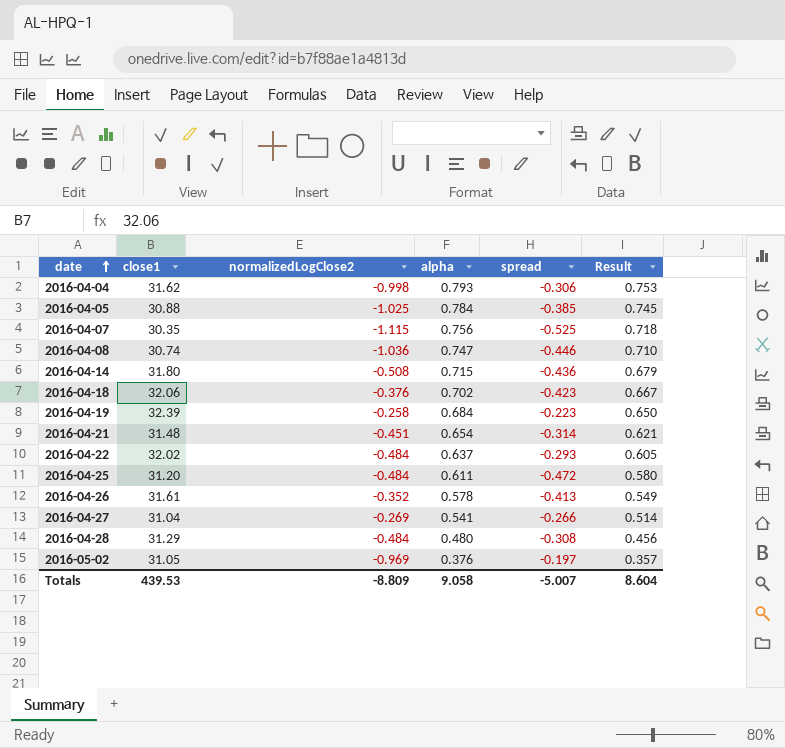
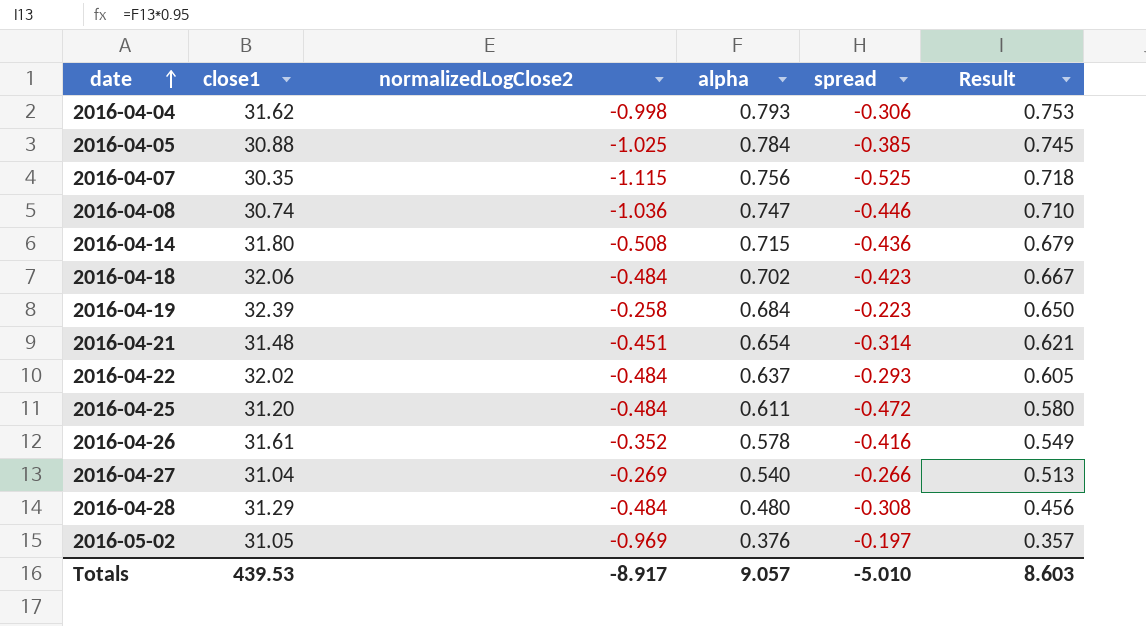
2016-04-18 | normalizedLogClose2: -0.376 -> -0.484
2016-04-26 | spread: -0.413 -> -0.416
2016-04-27 | alpha: 0.541 -> 0.540
2016-04-27 | Result: 0.514 -> 0.513
Totals | normalizedLogClose2: -8.809 -> -8.917
Totals | alpha: 9.058 -> 9.057
Totals | spread: -5.007 -> -5.010
Totals | Result: 8.604 -> 8.603

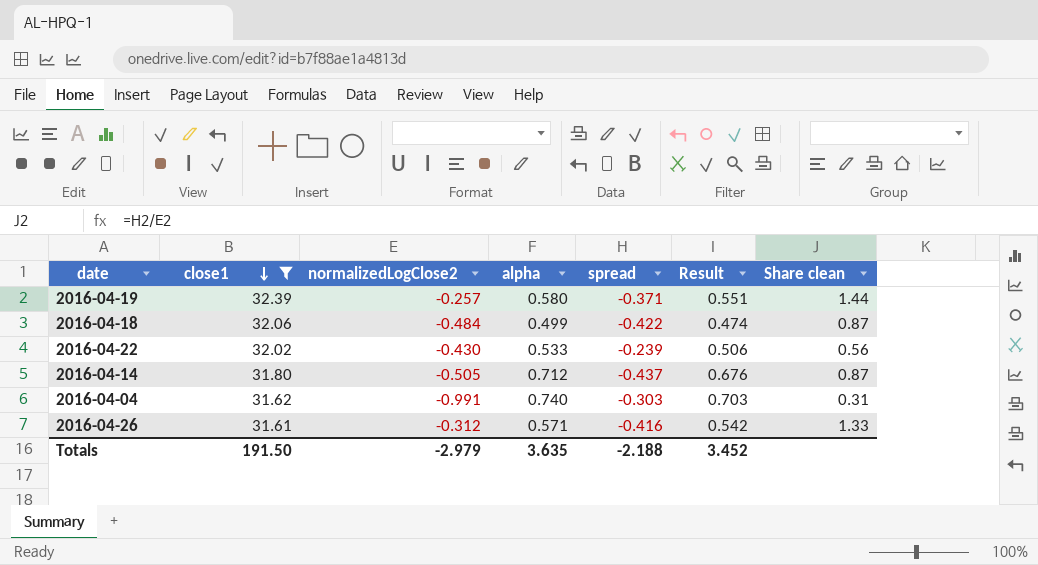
filter: none -> close1 >= 31.61
row order: date ascending -> close1 descending
column Share clean | formula: none -> [spread] / [normalizedLogClose2]
2016-04-19 | normalizedLogClose2: -0.258 -> -0.257
2016-04-19 | alpha: 0.684 -> 0.580
2016-04-19 | spread: -0.223 -> -0.371
2016-04-19 | Result: 0.650 -> 0.551
2016-04-18 | alpha: 0.702 -> 0.499
2016-04-18 | spread: -0.423 -> -0.422
2016-04-18 | Result: 0.667 -> 0.474
2016-04-22 | normalizedLogClose2: -0.484 -> -0.430
2016-04-22 | alpha: 0.637 -> 0.533
2016-04-22 | spread: -0.293 -> -0.239
2016-04-22 | Result: 0.605 -> 0.506
2016-04-14 | normalizedLogClose2: -0.508 -> -0.505
2016-04-14 | alpha: 0.715 -> 0.712
2016-04-14 | spread: -0.436 -> -0.437
2016-04-14 | Result: 0.679 -> 0.676
2016-04-04 | normalizedLogClose2: -0.998 -> -0.991
2016-04-04 | alpha: 0.793 -> 0.740
2016-04-04 | spread: -0.306 -> -0.303
2016-04-04 | Result: 0.753 -> 0.703
2016-04-26 | normalizedLogClose2: -0.352 -> -0.312
2016-04-26 | alpha: 0.578 -> 0.571
2016-04-26 | Result: 0.549 -> 0.542
Totals | close1: 439.53 -> 191.50
Totals | normalizedLogClose2: -8.917 -> -2.979
Totals | alpha: 9.057 -> 3.635
Totals | spread: -5.010 -> -2.188
Totals | Result: 8.603 -> 3.452

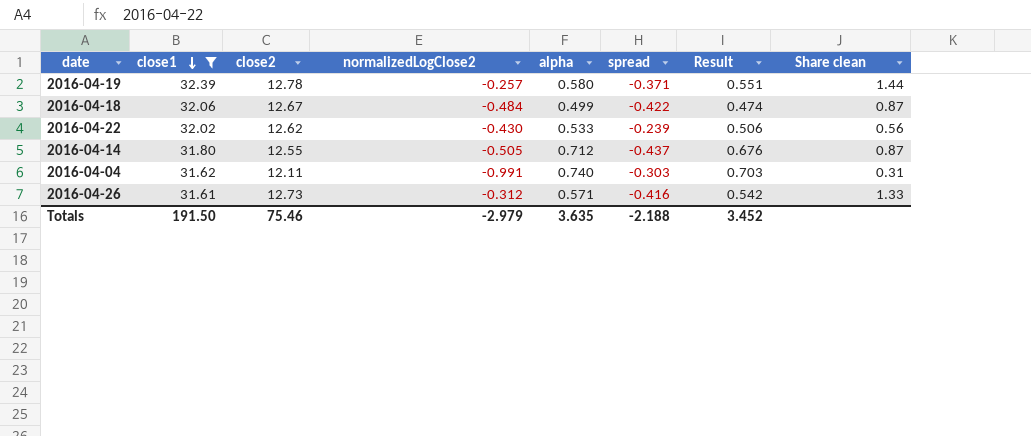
column close2 | position: none -> 3

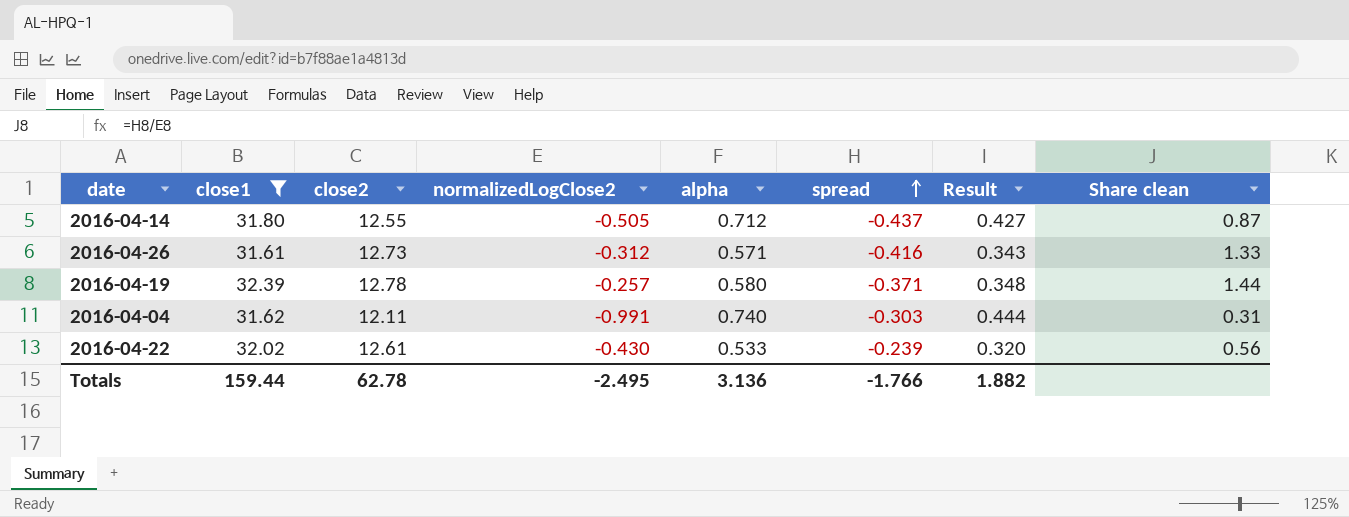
row order: close1 descending -> spread ascending
column Result | formula: [alpha] * 0.95 -> [alpha] * 0.6
row 2016-04-18: 32.06 | 12.67 | -0.484 | 0.499 | -0.422 | 0.474 | 0.87 -> none
2016-04-22 | close2: 12.62 -> 12.61
Totals | close1: 191.50 -> 159.44
Totals | close2: 75.46 -> 62.78
Totals | normalizedLogClose2: -2.979 -> -2.495
Totals | alpha: 3.635 -> 3.136
Totals | spread: -2.188 -> -1.766
Totals | Result: 3.452 -> 1.882

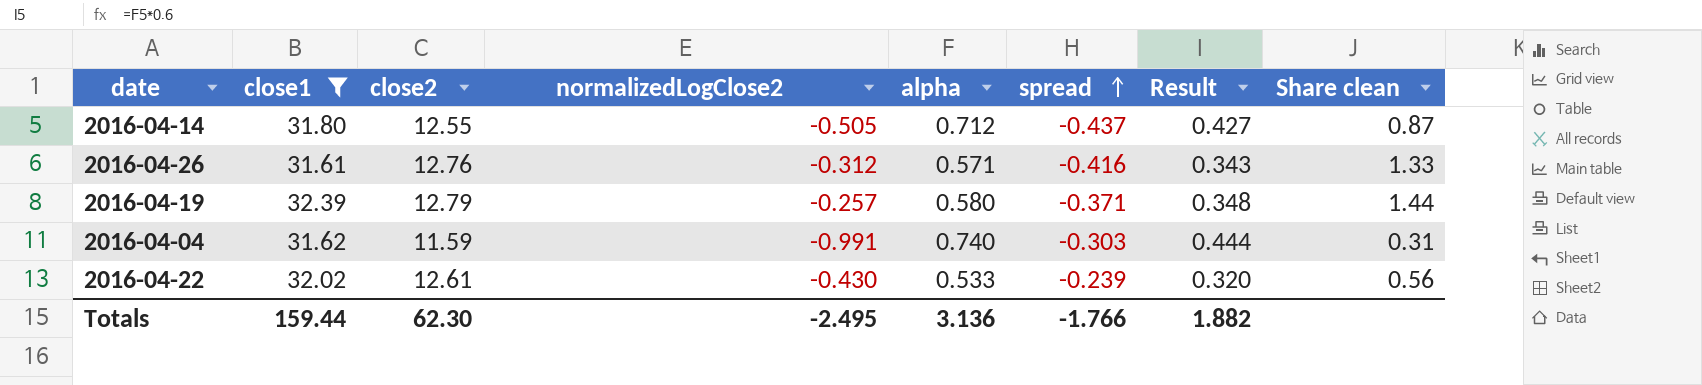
2016-04-26 | close2: 12.73 -> 12.76
2016-04-19 | close2: 12.78 -> 12.79
2016-04-04 | close2: 12.11 -> 11.59
Totals | close2: 62.78 -> 62.30

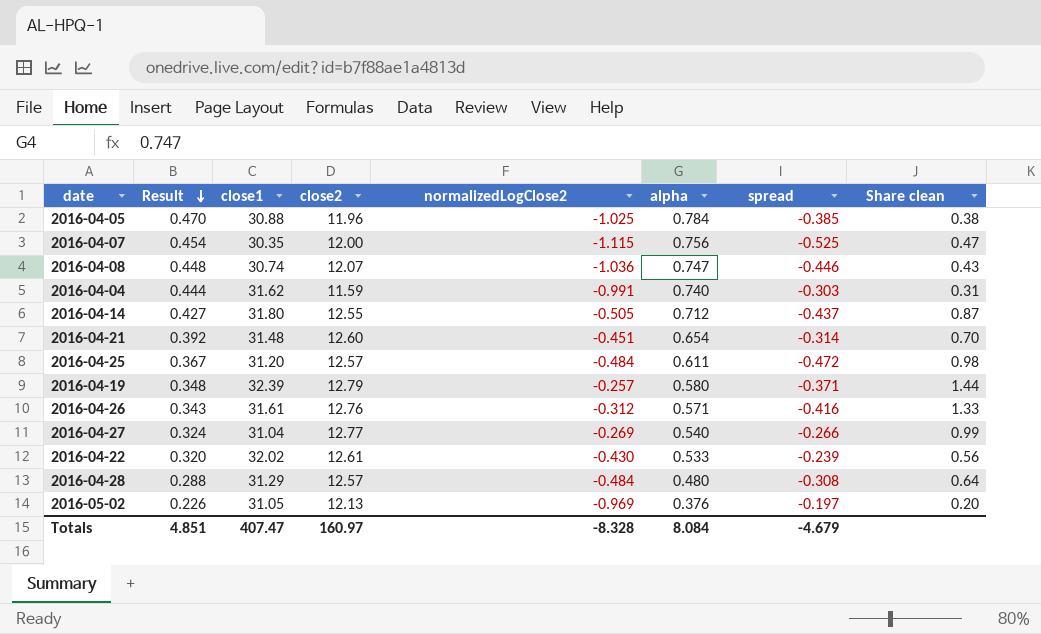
filter: close1 >= 31.61 -> none
row order: spread ascending -> Result descending
column Result | position: 7 -> 2
Totals | Result: 1.882 -> 4.851
Totals | close1: 159.44 -> 407.47
Totals | close2: 62.30 -> 160.97
Totals | normalizedLogClose2: -2.495 -> -8.328
Totals | alpha: 3.136 -> 8.084
Totals | spread: -1.766 -> -4.679

